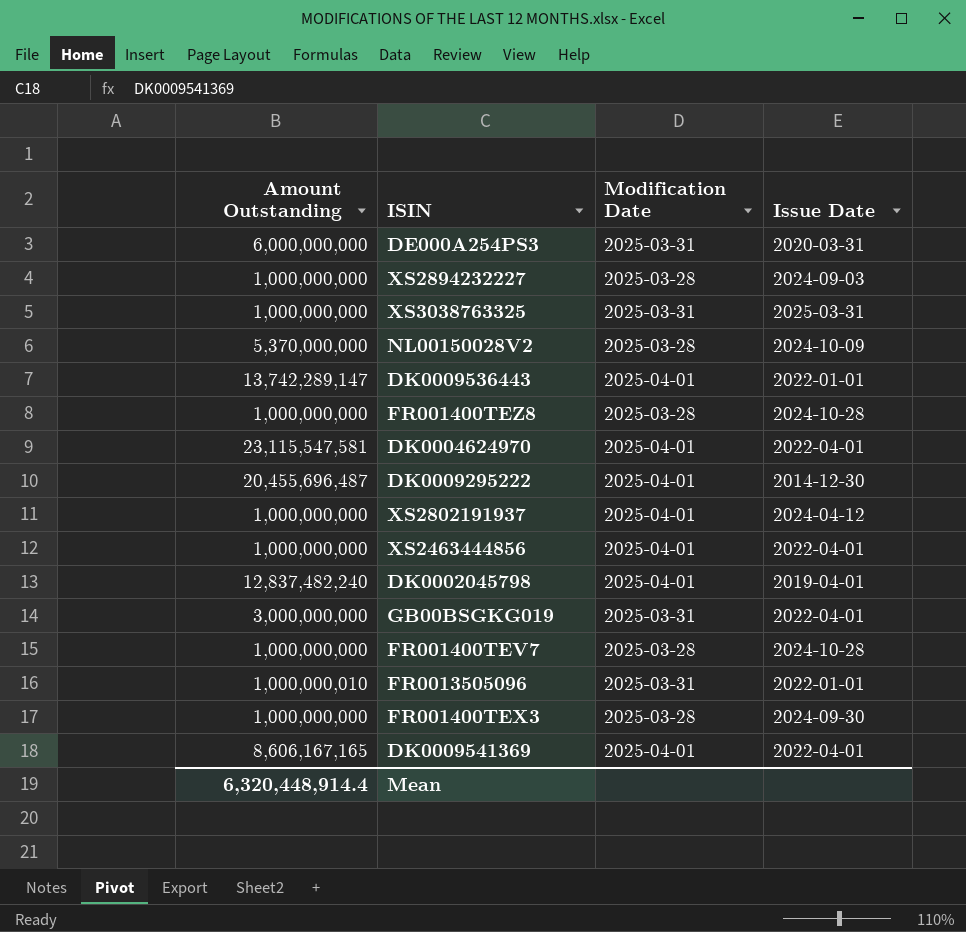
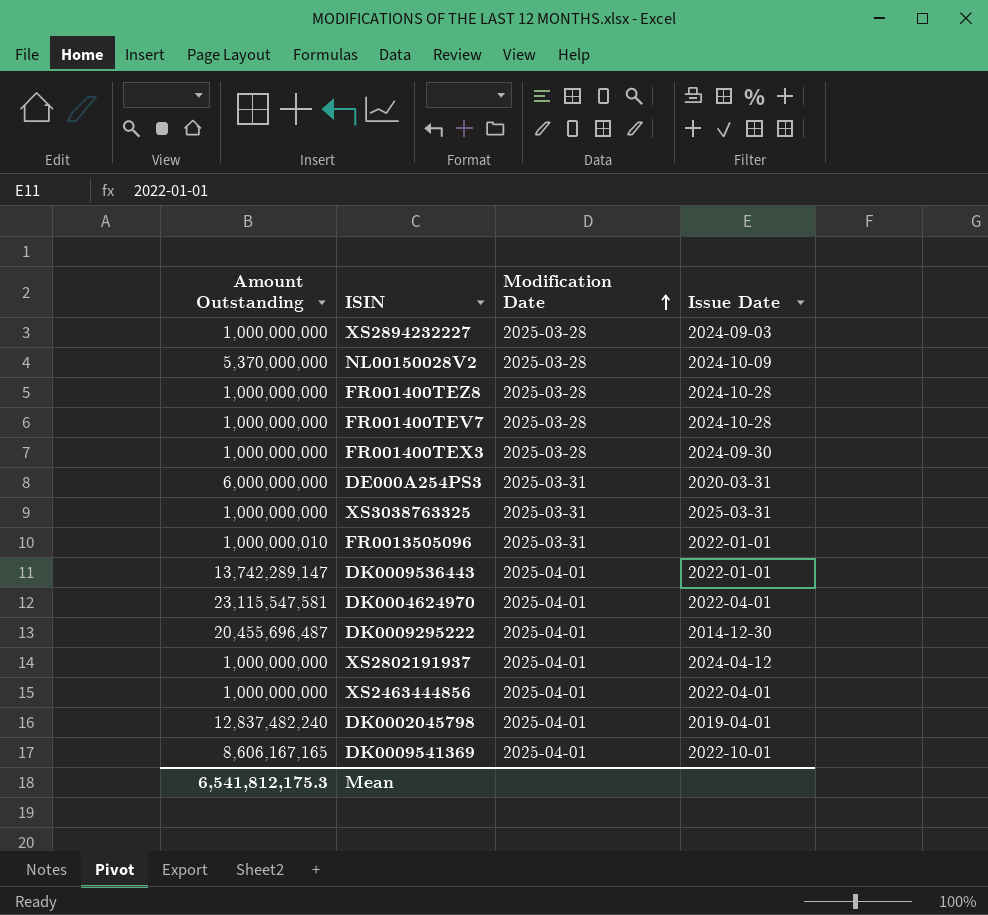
row order: none -> Modification Date ascending
row GB00BSGKG019: 3,000,000,000 | 2025-03-31 | 2022-04-01 -> none
DK0009541369 | Issue Date: 2022-04-01 -> 2022-10-01
Mean | Amount Outstanding: 6,320,448,914.4 -> 6,541,812,175.3

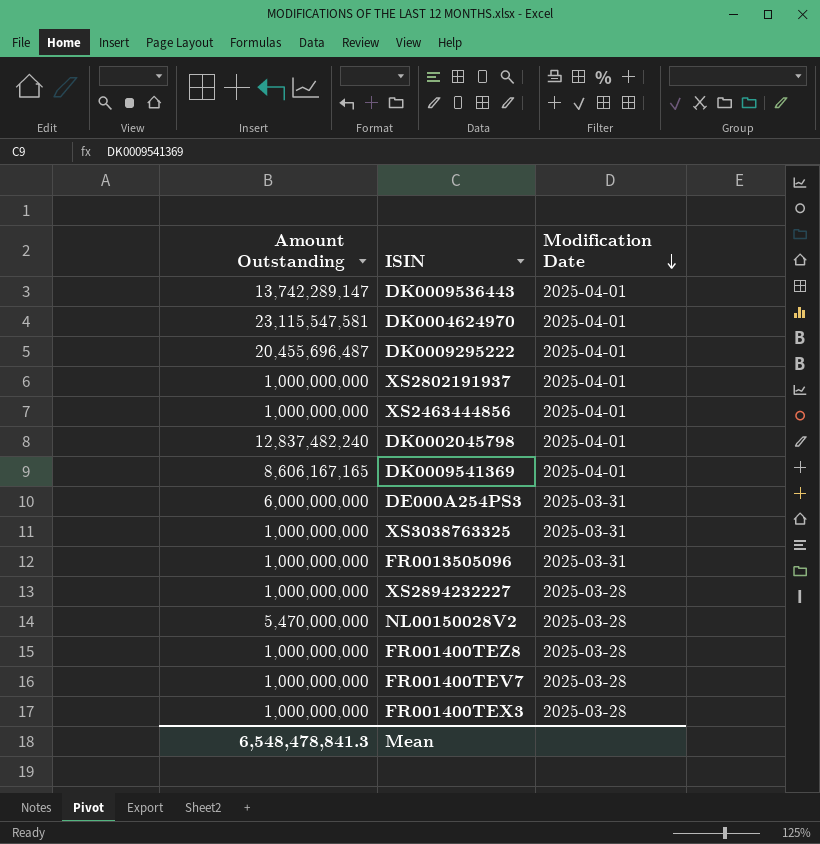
row order: Modification Date ascending -> Modification Date descending
column Issue Date | position: 4 -> none
FR0013505096 | Amount Outstanding: 1,000,000,010 -> 1,000,000,000
NL00150028V2 | Amount Outstanding: 5,370,000,000 -> 5,470,000,000
Mean | Amount Outstanding: 6,541,812,175.3 -> 6,548,478,841.3

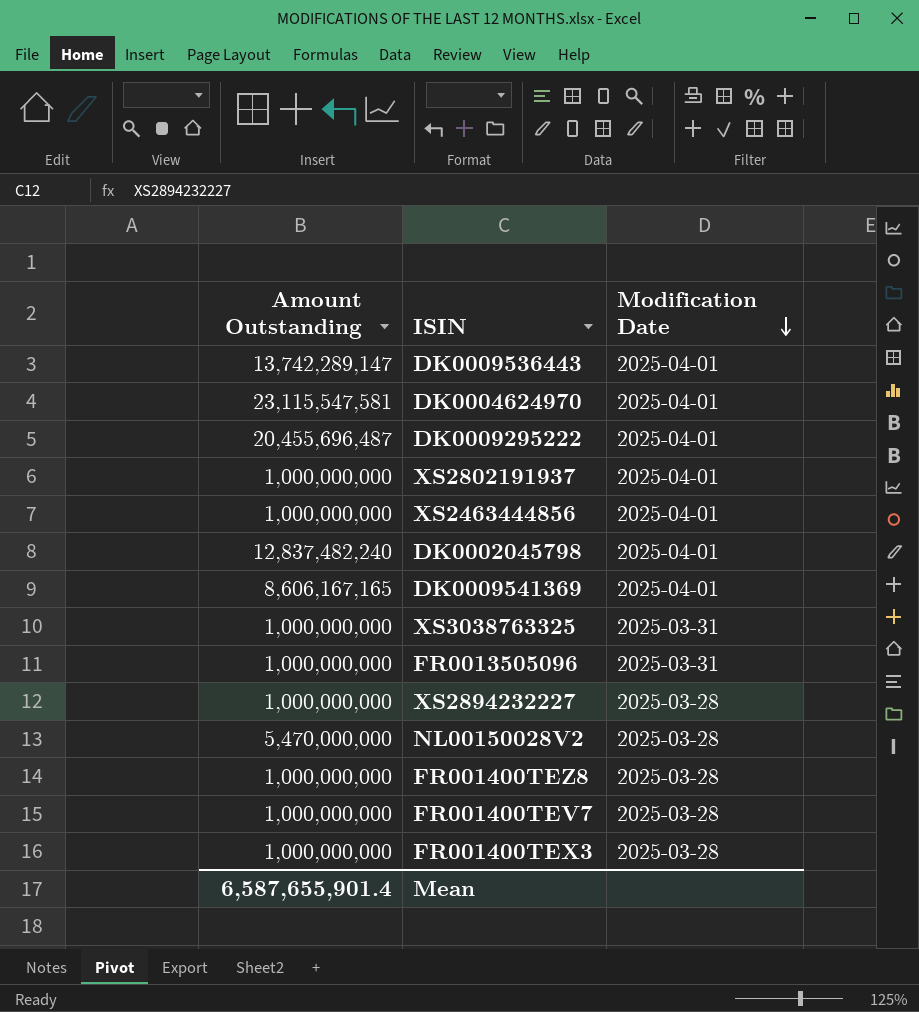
row DE000A254PS3: 6,000,000,000 | 2025-03-31 -> none
Mean | Amount Outstanding: 6,548,478,841.3 -> 6,587,655,901.4

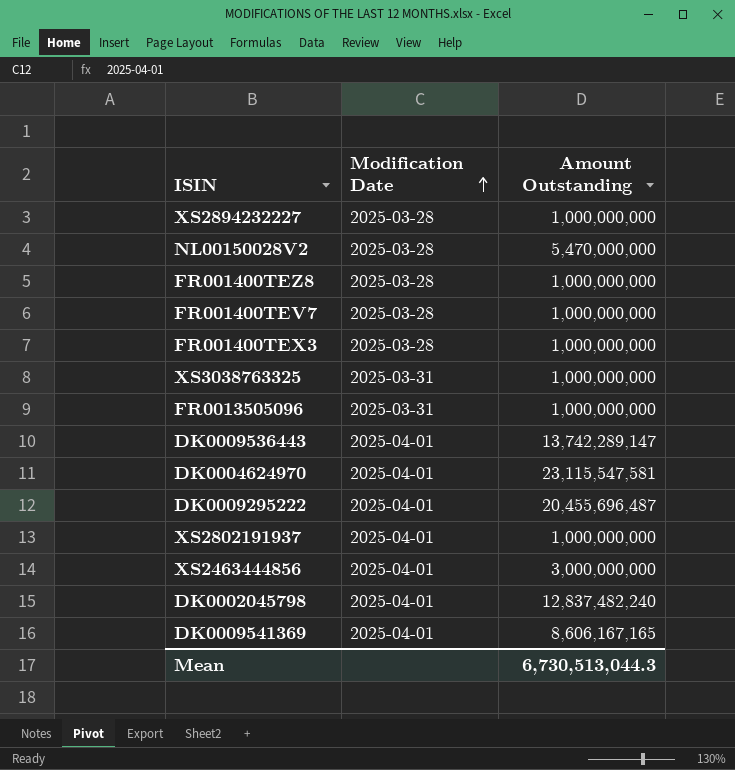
row order: Modification Date descending -> Modification Date ascending
column Amount Outstanding | position: 1 -> 3
XS2463444856 | Amount Outstanding: 1,000,000,000 -> 3,000,000,000
Mean | Amount Outstanding: 6,587,655,901.4 -> 6,730,513,044.3

